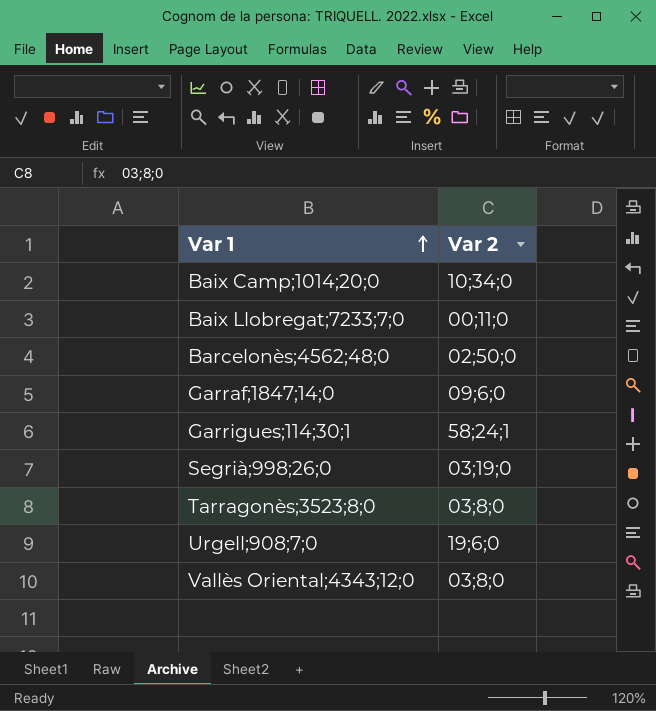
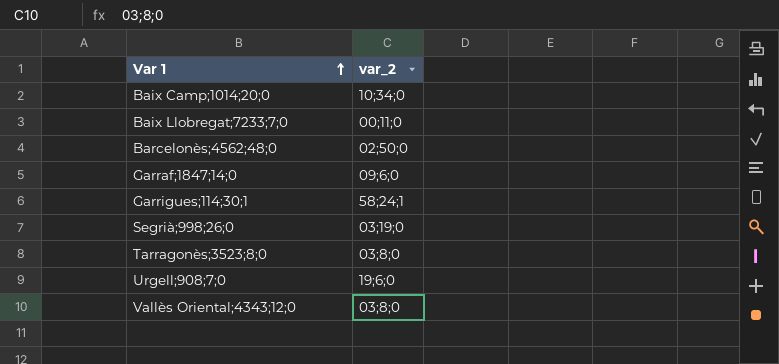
column name: Var 2 -> var_2

